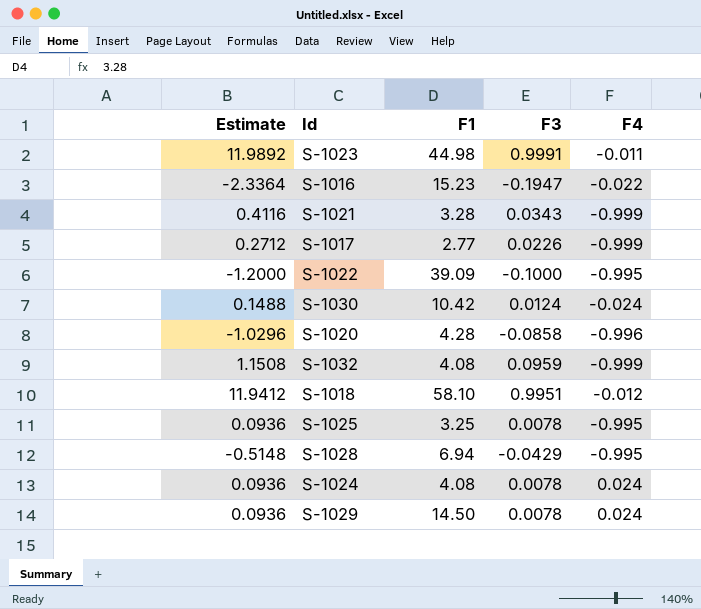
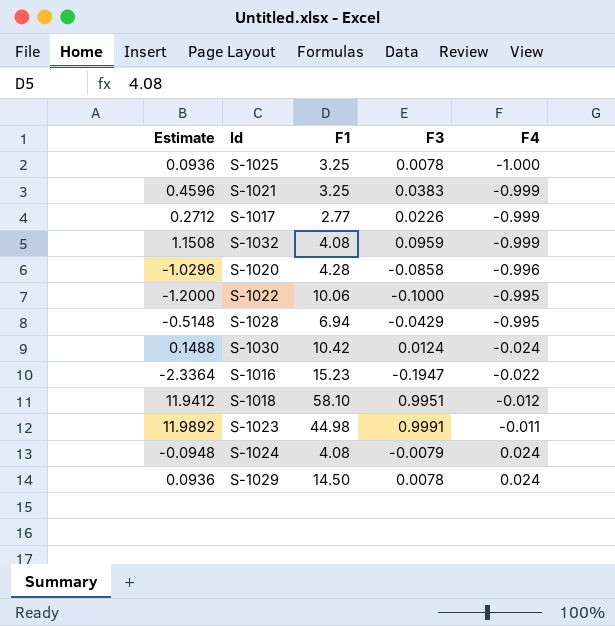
row order: none -> F4 ascending
S-1025 | F4: -0.995 -> -1.000
S-1021 | Estimate: 0.4116 -> 0.4596
S-1021 | F1: 3.28 -> 3.25
S-1021 | F3: 0.0343 -> 0.0383
S-1022 | F1: 39.09 -> 10.06
S-1024 | Estimate: 0.0936 -> -0.0948
S-1024 | F3: 0.0078 -> -0.0079

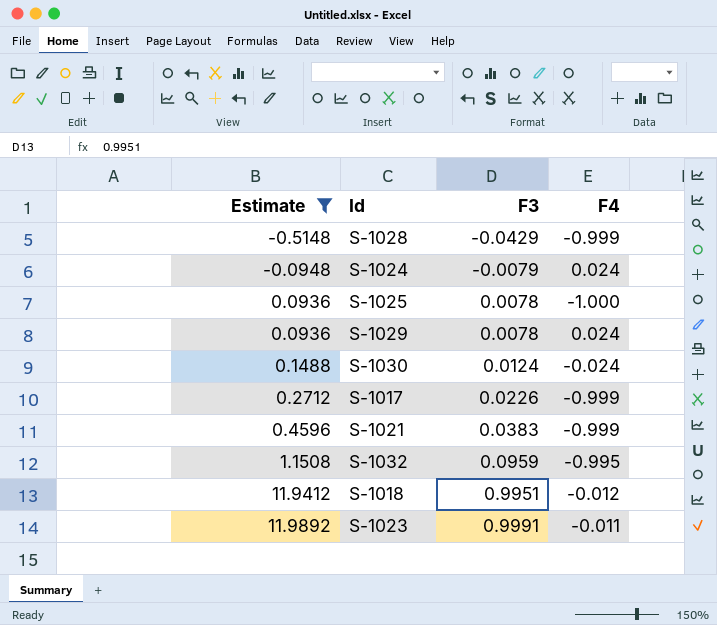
filter: none -> Estimate >= -0.5148
row order: F4 ascending -> Estimate ascending
column F1 | position: 3 -> none
S-1028 | F4: -0.995 -> -0.999
S-1032 | F4: -0.999 -> -0.995

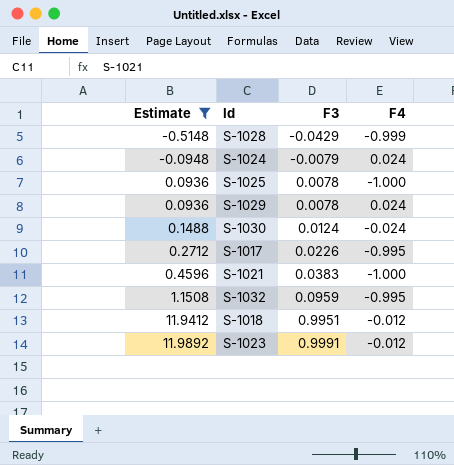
S-1017 | F4: -0.999 -> -0.995
S-1021 | F4: -0.999 -> -1.000
S-1023 | F4: -0.011 -> -0.012

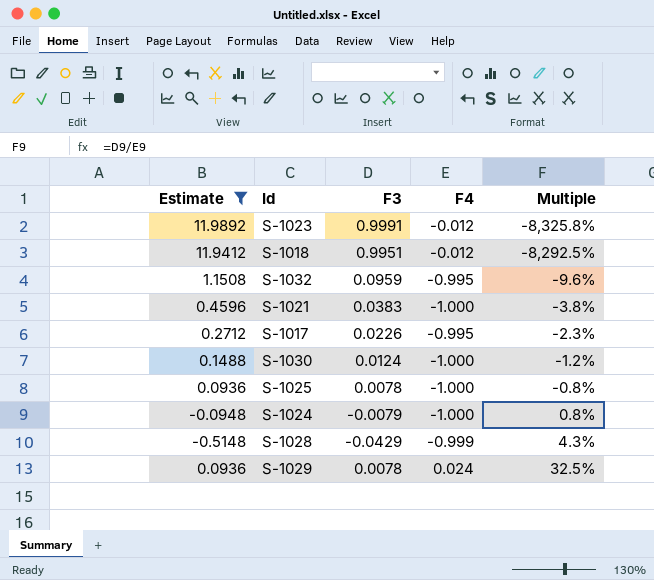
row order: Estimate ascending -> Multiple ascending
column Multiple | formula: none -> [F3] / [F4]
S-1030 | F4: -0.024 -> -1.000
S-1024 | F4: 0.024 -> -1.000

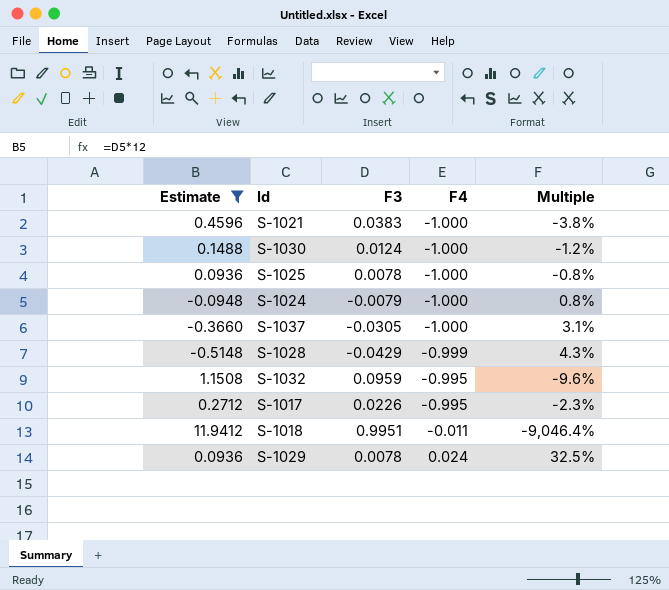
row order: Multiple ascending -> F4 ascending
row S-1023: 11.9892 | 0.9991 | -0.012 | -8,325.8% -> none
row S-1037: none -> -0.3660 | -0.0305 | -1.000 | 3.1%
S-1018 | F4: -0.012 -> -0.011
S-1018 | Multiple: -8,292.5% -> -9,046.4%

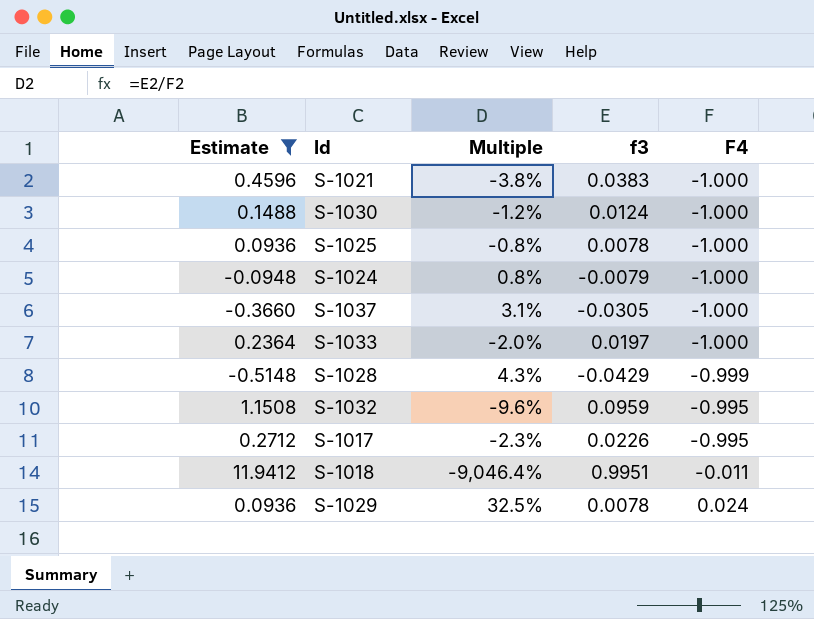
column Multiple | position: 5 -> 3
column name: F3 -> f3
row S-1033: none -> 0.2364 | -2.0% | 0.0197 | -1.000

